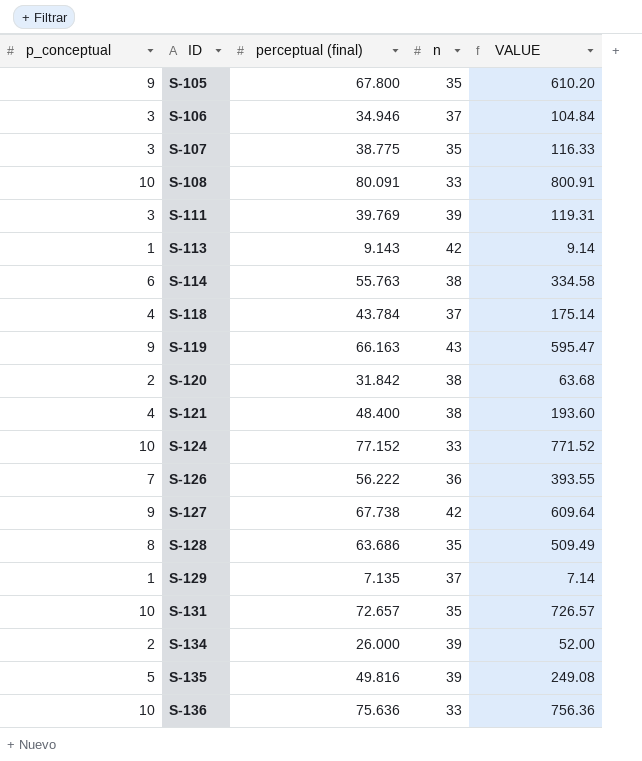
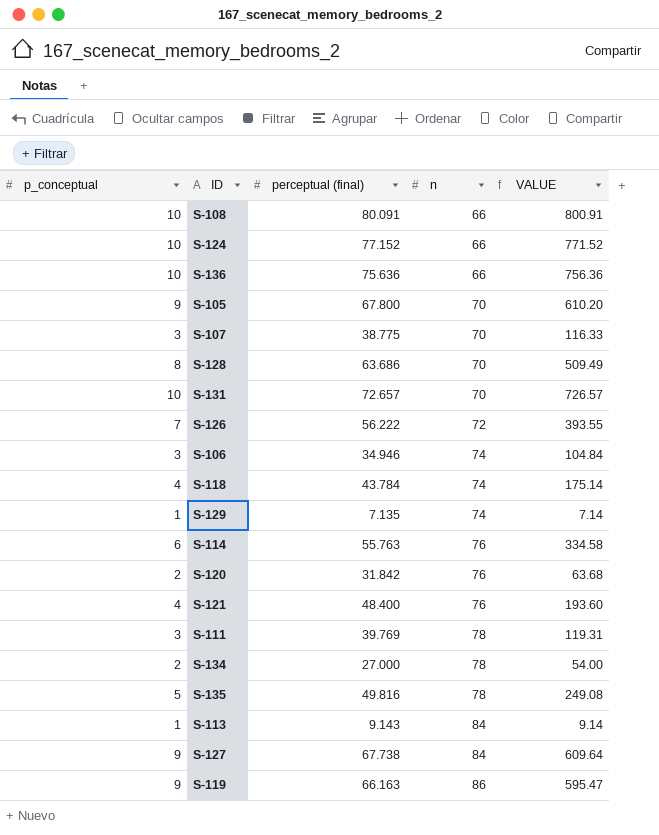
row order: ID ascending -> n ascending
S-108 | n: 33 -> 66
S-124 | n: 33 -> 66
S-136 | n: 33 -> 66
S-105 | n: 35 -> 70
S-107 | n: 35 -> 70
S-128 | n: 35 -> 70
S-131 | n: 35 -> 70
S-126 | n: 36 -> 72
S-106 | n: 37 -> 74
S-118 | n: 37 -> 74
S-129 | n: 37 -> 74
S-114 | n: 38 -> 76
S-120 | n: 38 -> 76
S-121 | n: 38 -> 76
S-111 | n: 39 -> 78
S-134 | perceptual (final): 26.000 -> 27.000
S-134 | n: 39 -> 78
S-134 | VALUE: 52.00 -> 54.00
S-135 | n: 39 -> 78
S-113 | n: 42 -> 84
S-127 | n: 42 -> 84
S-119 | n: 43 -> 86

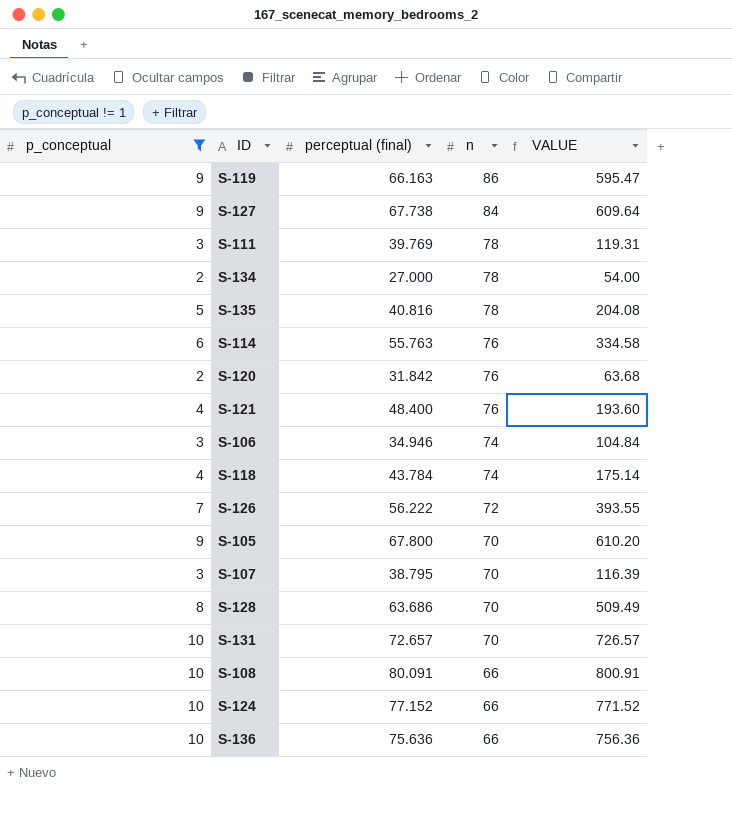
filter: none -> p_conceptual != 1
row order: n ascending -> n descending
S-135 | perceptual (final): 49.816 -> 40.816
S-135 | VALUE: 249.08 -> 204.08
S-107 | perceptual (final): 38.775 -> 38.795
S-107 | VALUE: 116.33 -> 116.39

